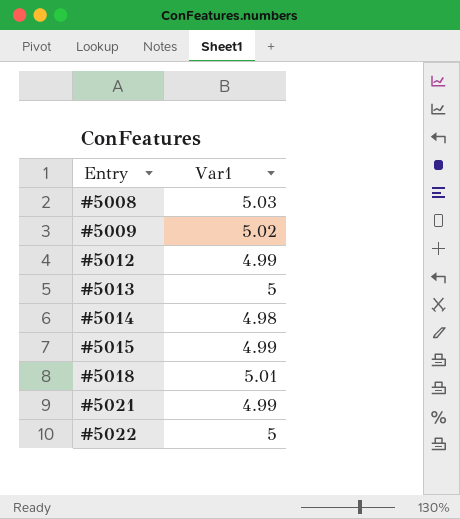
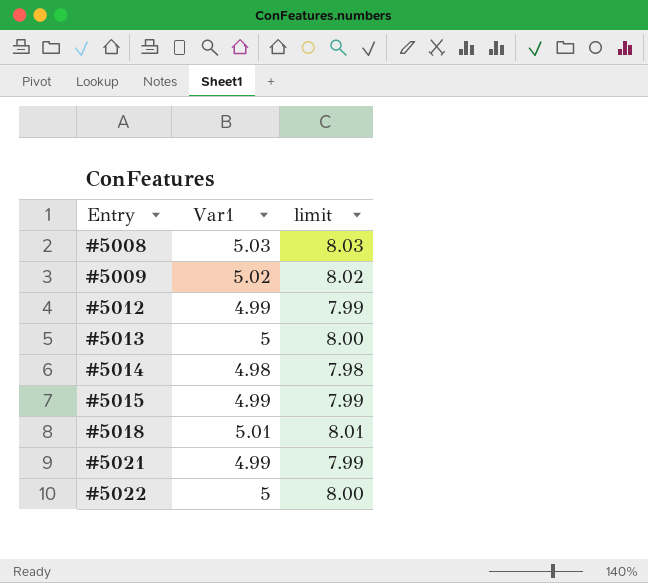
column limit | formula: none -> [Var1] + 3

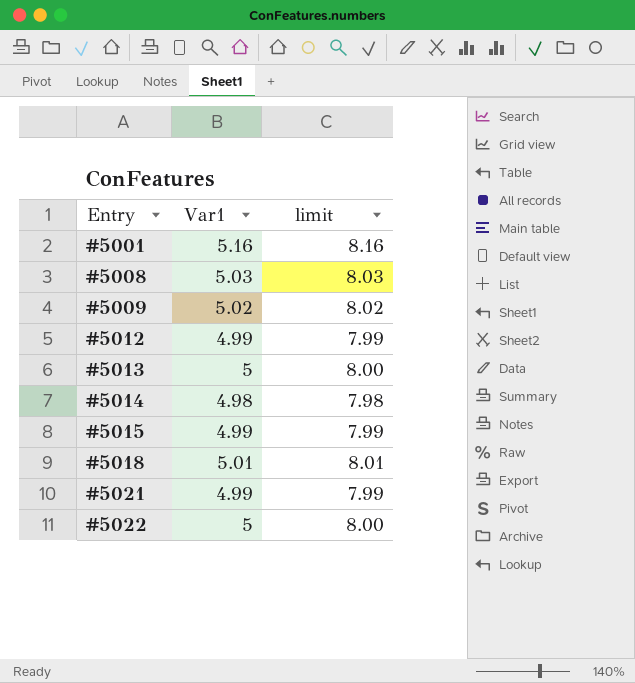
row #5001: none -> 5.16 | 8.16

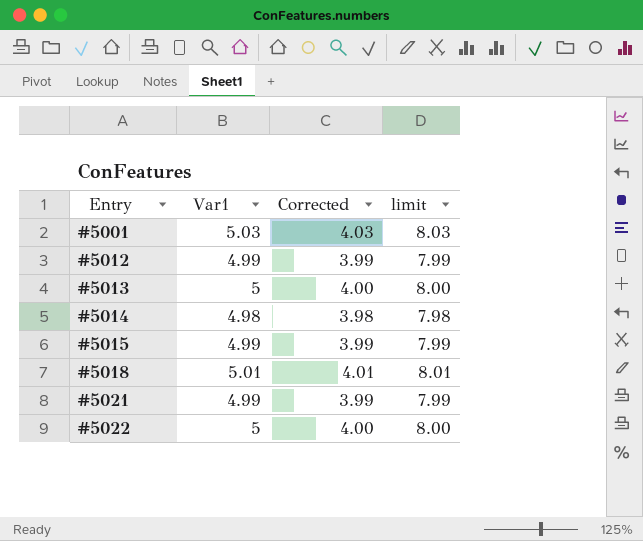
column Corrected | formula: none -> [Var1] - 1
row #5008: 5.03 | 8.03 -> none
row #5009: 5.02 | 8.02 -> none
#5001 | Var1: 5.16 -> 5.03
#5001 | limit: 8.16 -> 8.03

